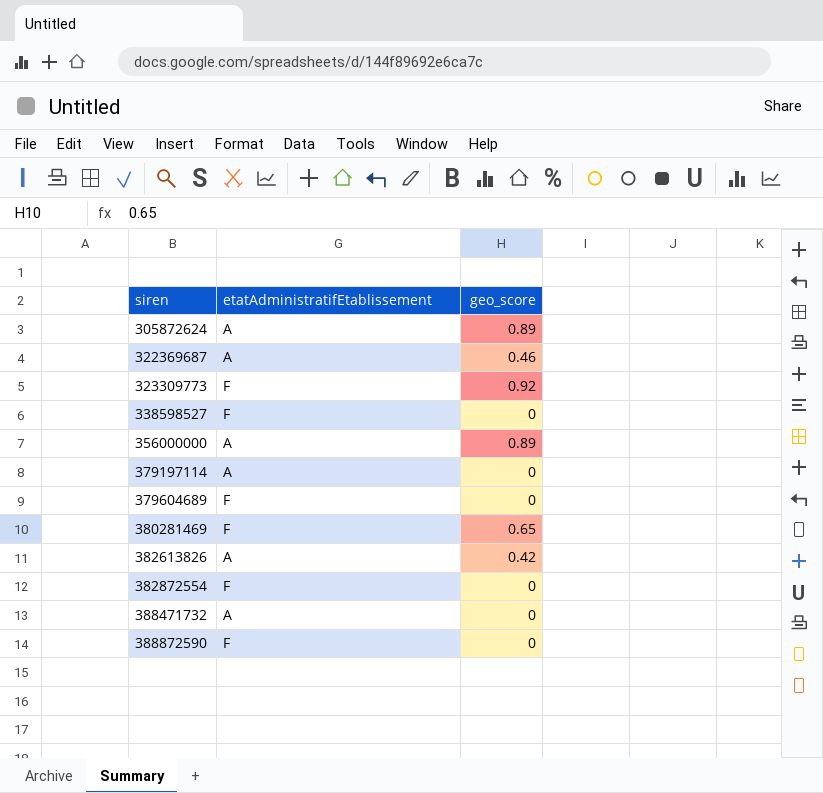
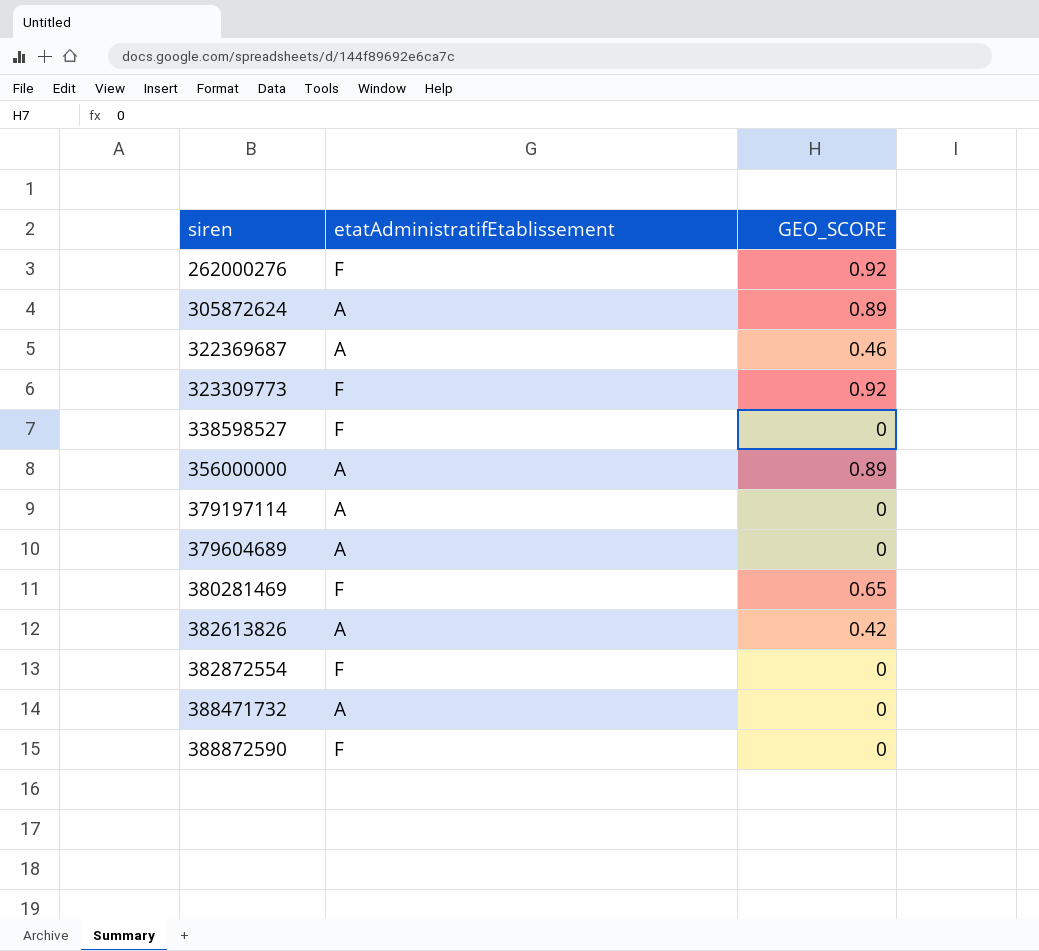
column name: geo_score -> GEO_SCORE
row 262000276: none -> F | 0.92
379604689 | etatAdministratifEtablissement: F -> A

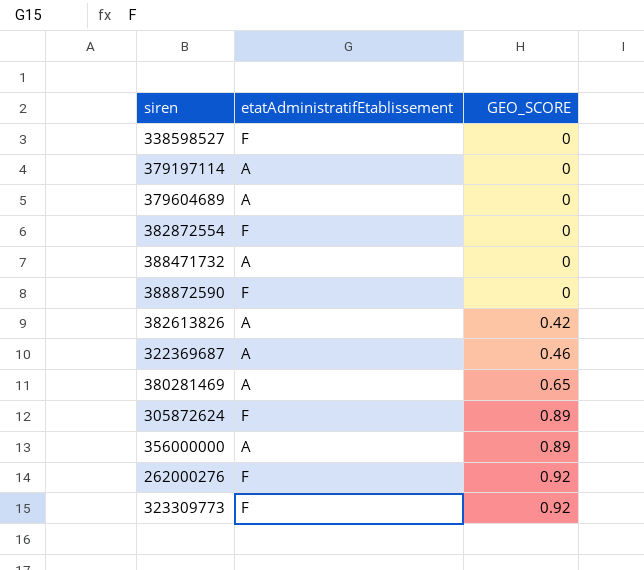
row order: siren ascending -> GEO_SCORE ascending
380281469 | etatAdministratifEtablissement: F -> A
305872624 | etatAdministratifEtablissement: A -> F

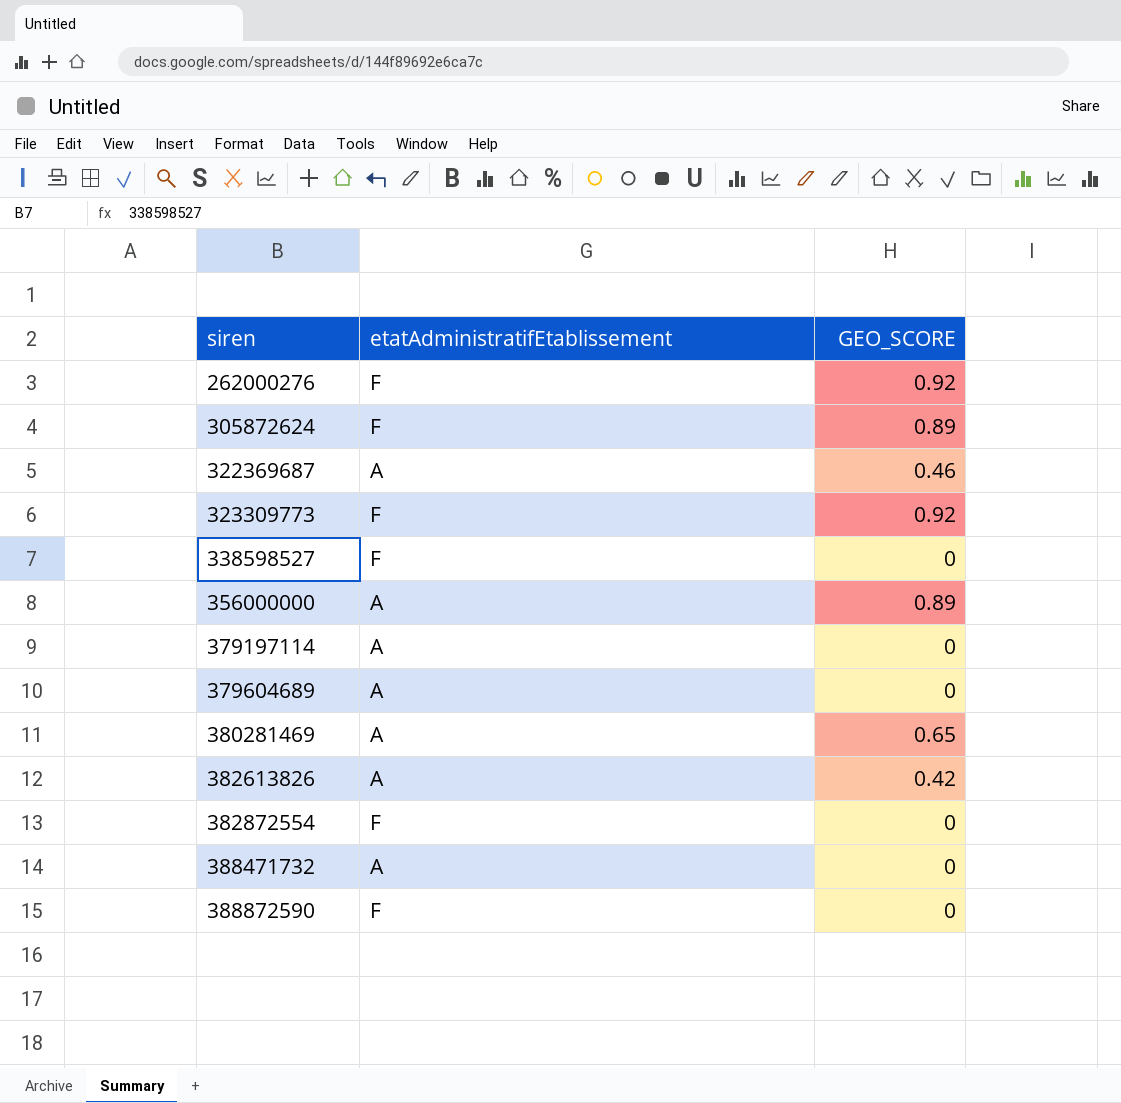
row order: GEO_SCORE ascending -> siren ascending

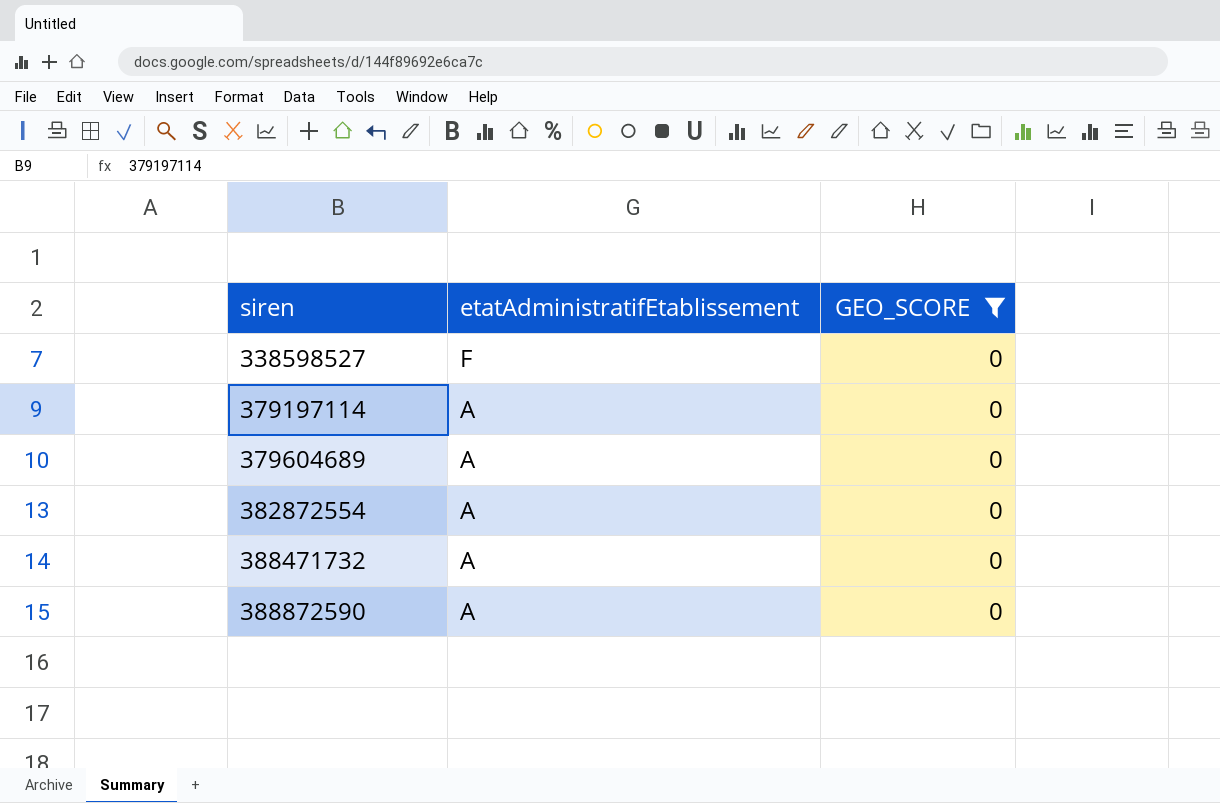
filter: none -> GEO_SCORE = 0
382872554 | etatAdministratifEtablissement: F -> A
388872590 | etatAdministratifEtablissement: F -> A

